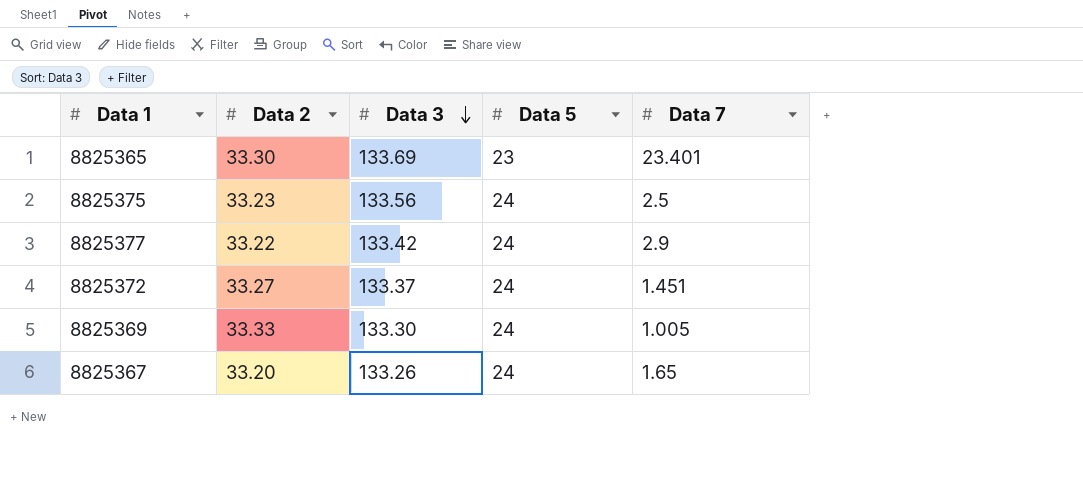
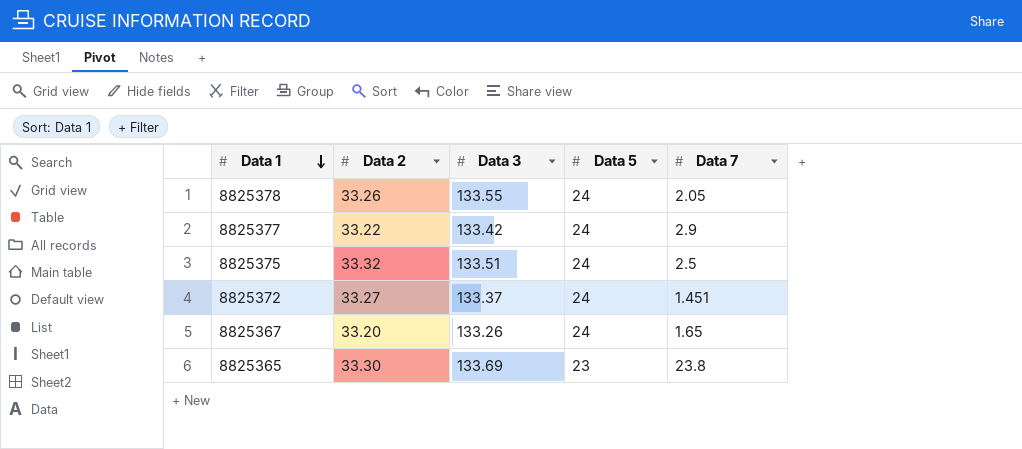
row order: Data 3 descending -> Data 1 descending
row 8825369: 33.33 | 133.30 | 24 | 1.005 -> none
row 8825378: none -> 33.26 | 133.55 | 24 | 2.05
8825375 | Data 2: 33.23 -> 33.32
8825375 | Data 3: 133.56 -> 133.51
8825365 | Data 7: 23.401 -> 23.8

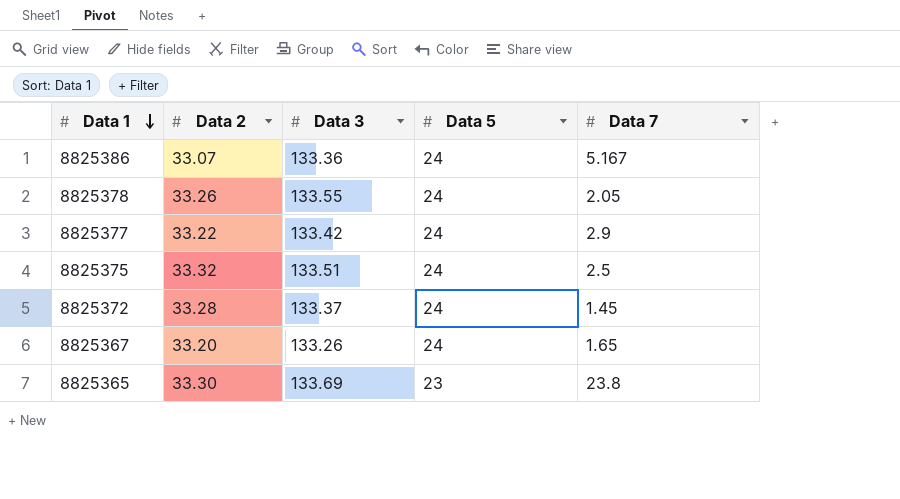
row 8825386: none -> 33.07 | 133.36 | 24 | 5.167
8825372 | Data 2: 33.27 -> 33.28
8825372 | Data 7: 1.451 -> 1.45

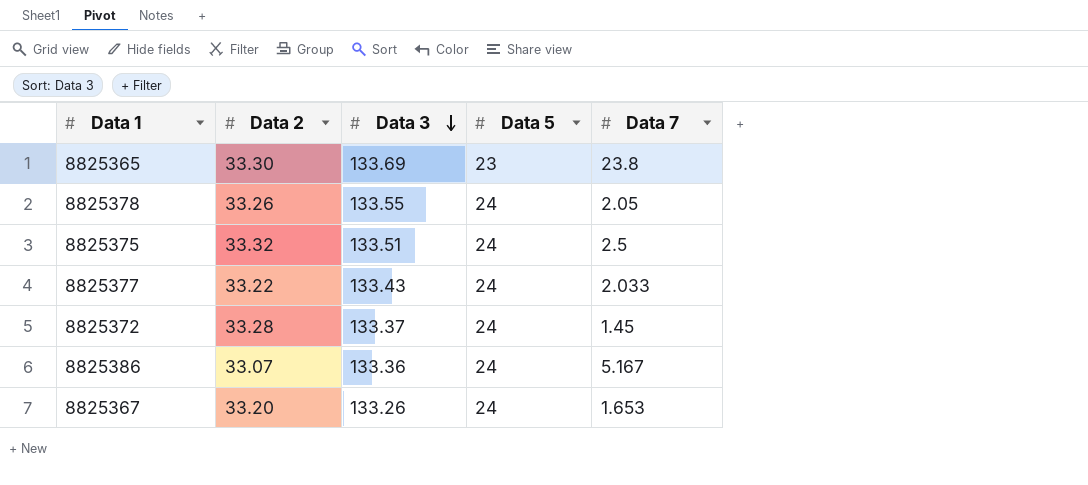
row order: Data 1 descending -> Data 3 descending
8825377 | Data 3: 133.42 -> 133.43
8825377 | Data 7: 2.9 -> 2.033
8825367 | Data 7: 1.65 -> 1.653

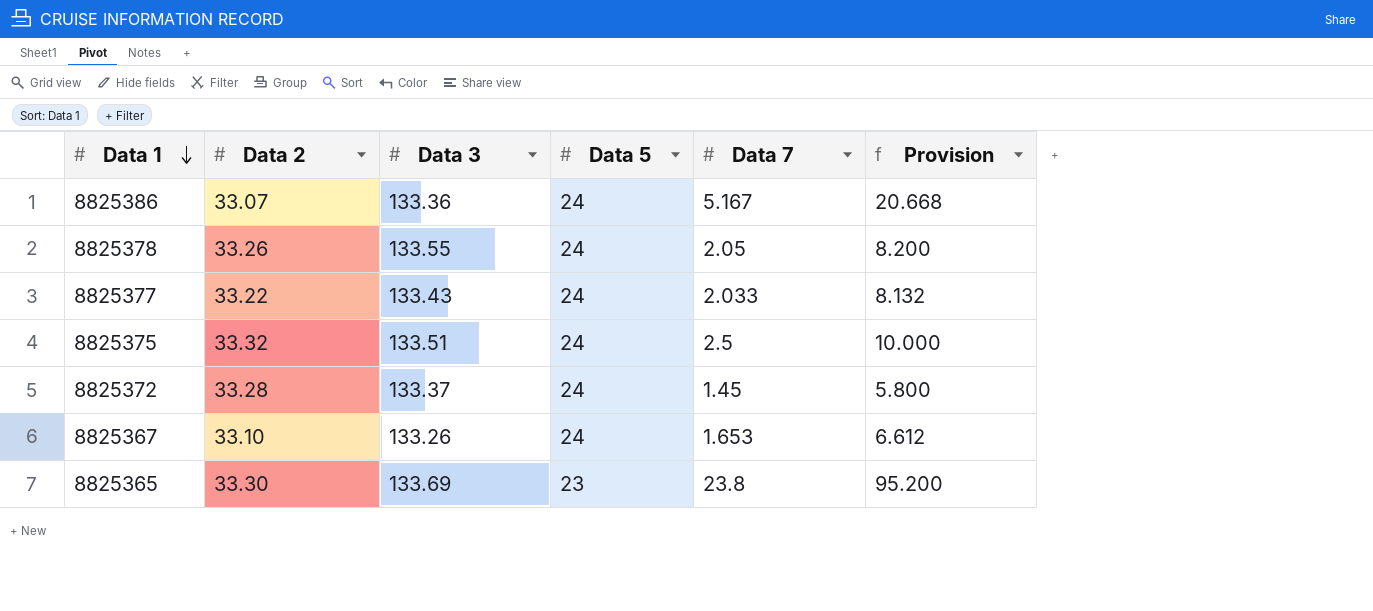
row order: Data 3 descending -> Data 1 descending
column Provision | formula: none -> [Data 7] * 4
8825367 | Data 2: 33.20 -> 33.10

